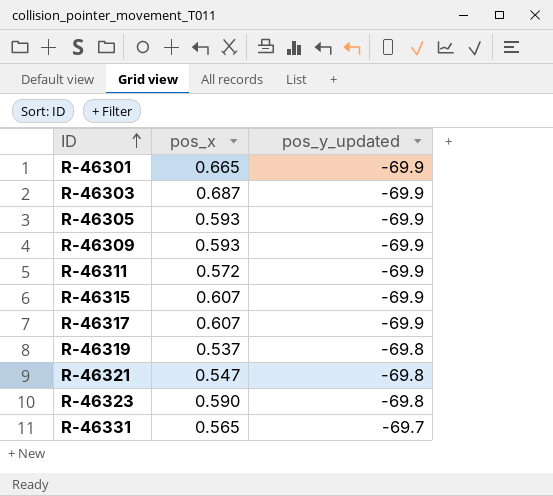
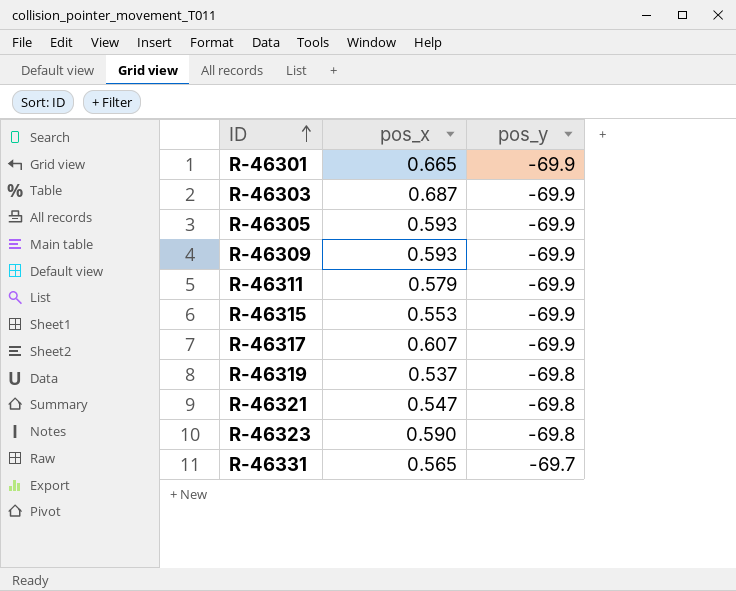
column name: pos_y_updated -> pos_y
R-46311 | pos_x: 0.572 -> 0.579
R-46315 | pos_x: 0.607 -> 0.553

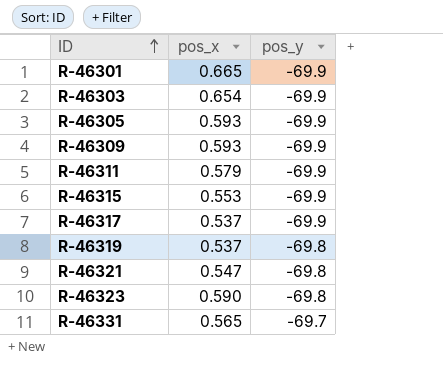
R-46303 | pos_x: 0.687 -> 0.654
R-46317 | pos_x: 0.607 -> 0.537

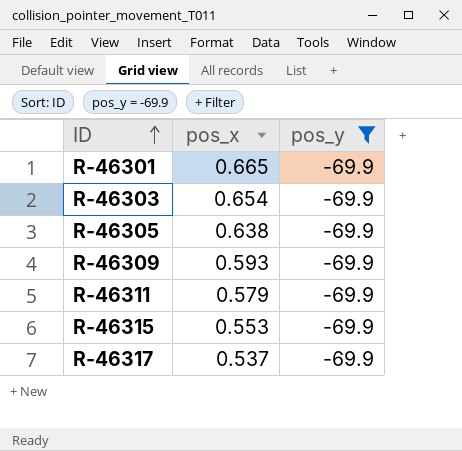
filter: none -> pos_y = -69.9
R-46305 | pos_x: 0.593 -> 0.638

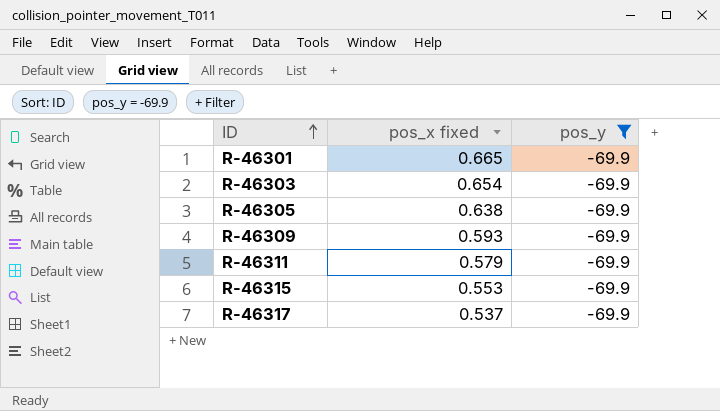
column name: pos_x -> pos_x fixed

